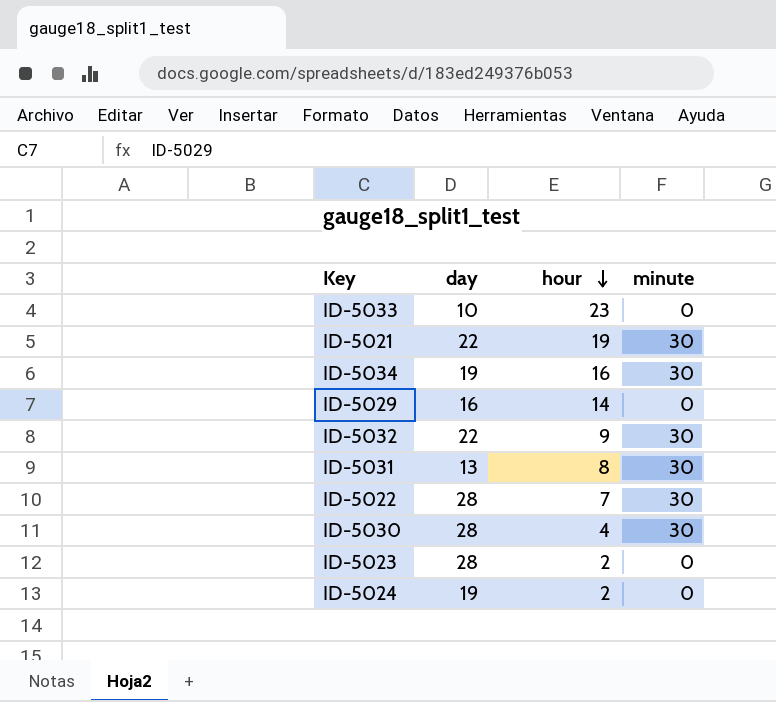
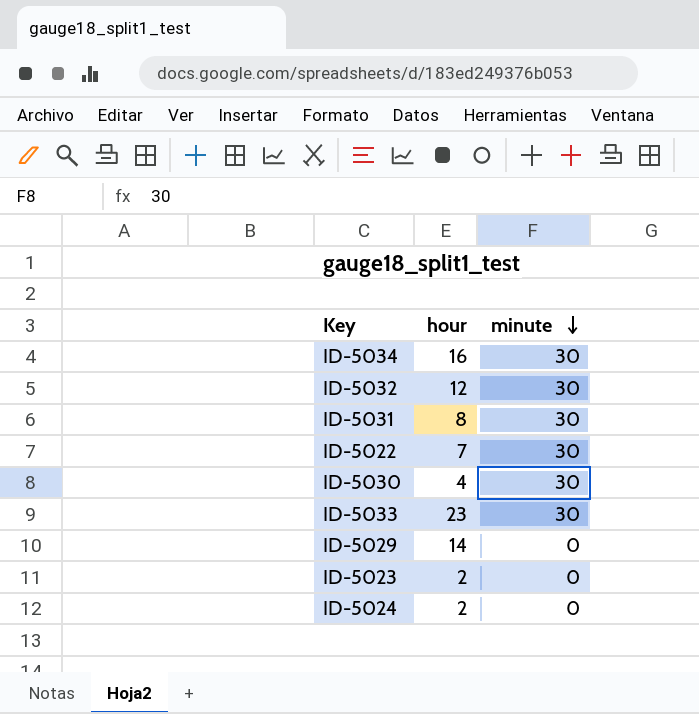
row order: hour descending -> minute descending
column day | position: 2 -> none
row ID-5021: 22 | 19 | 30 -> none
ID-5032 | hour: 9 -> 12
ID-5033 | minute: 0 -> 30

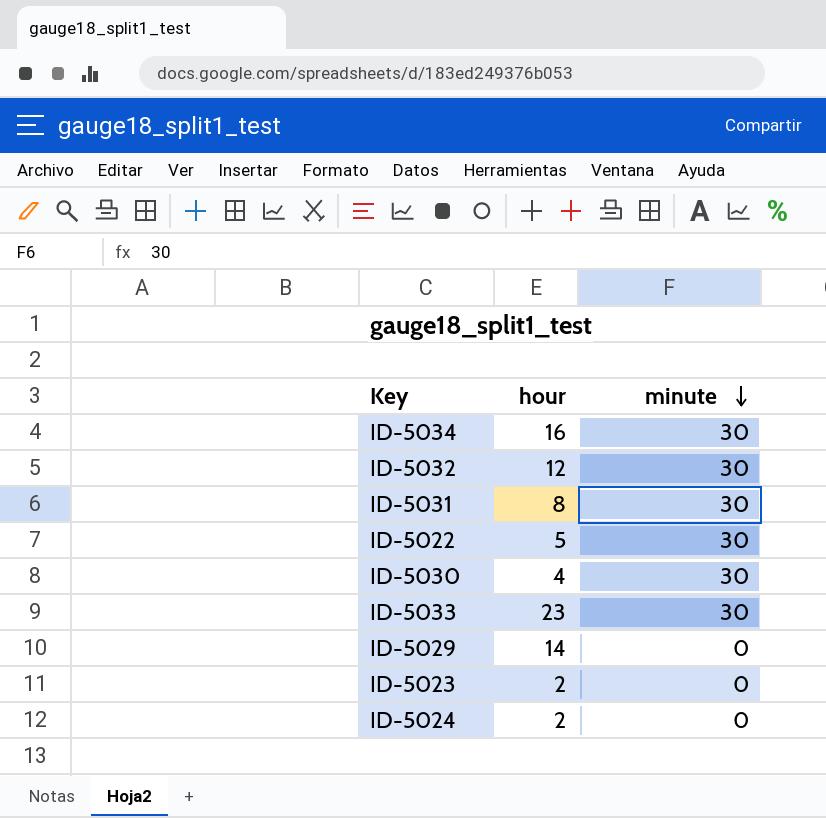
ID-5022 | hour: 7 -> 5

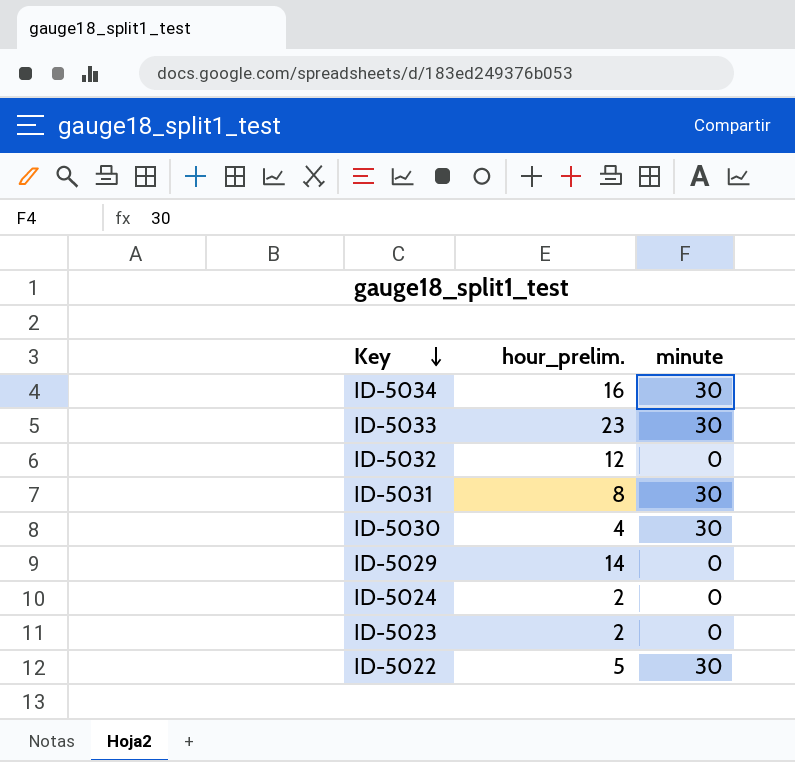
row order: minute descending -> Key descending
column name: hour -> hour_prelim.
ID-5032 | minute: 30 -> 0

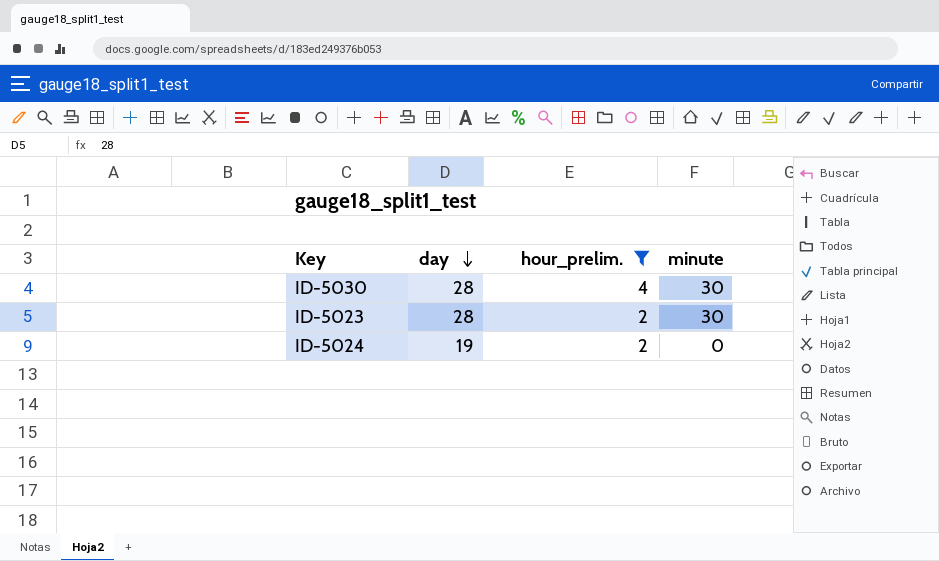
filter: none -> hour_prelim. <= 4
row order: Key descending -> day descending
column day | position: none -> 2
ID-5023 | minute: 0 -> 30

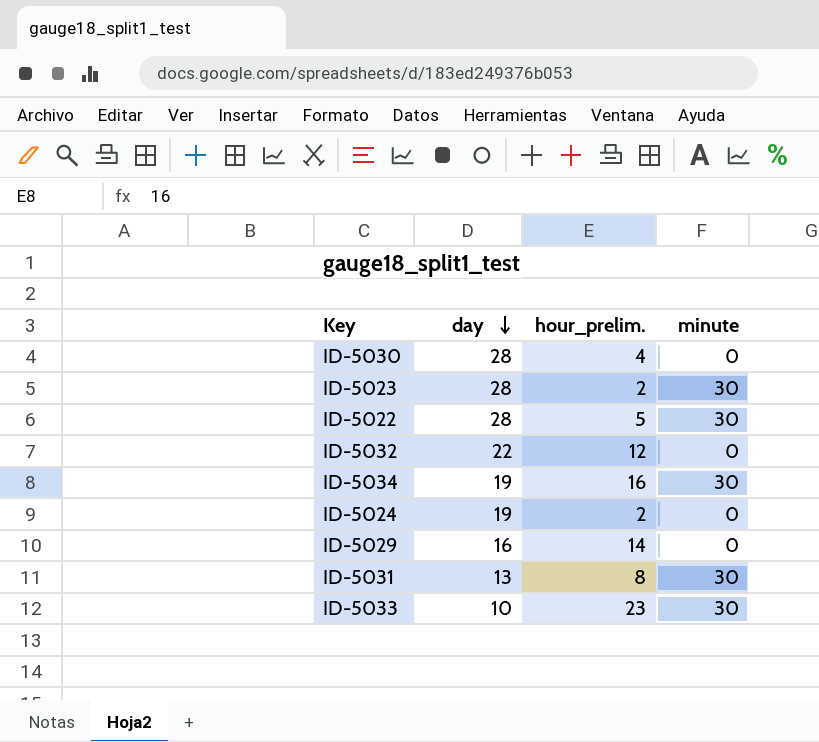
filter: hour_prelim. <= 4 -> none
ID-5030 | minute: 30 -> 0

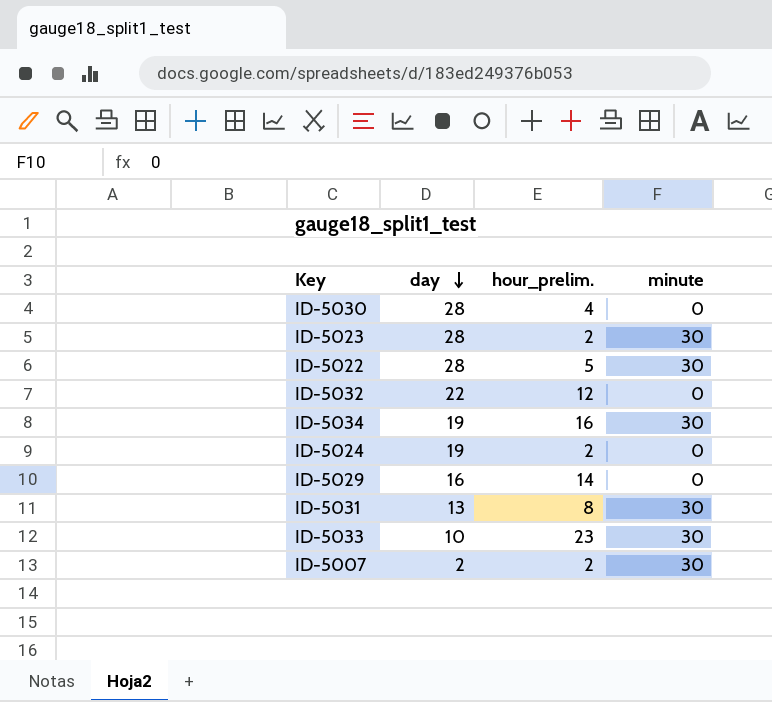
row ID-5007: none -> 2 | 2 | 30

